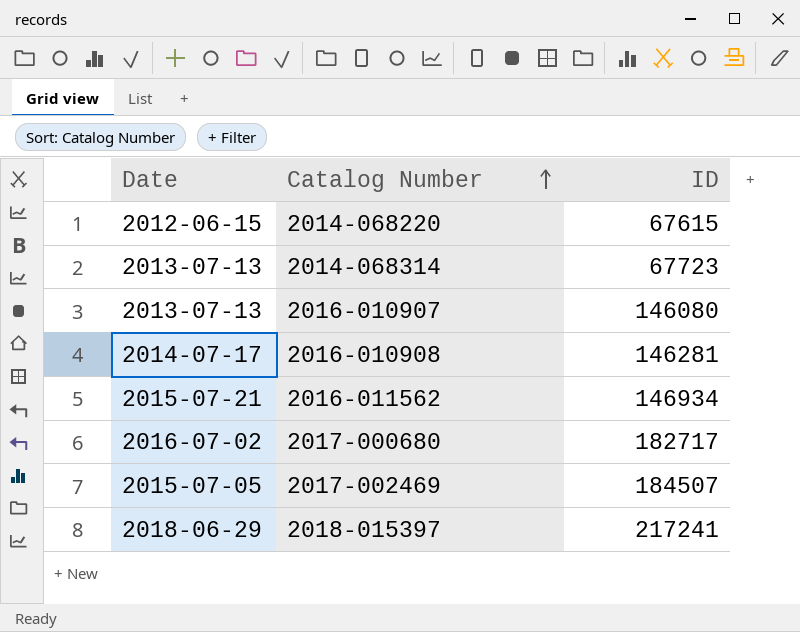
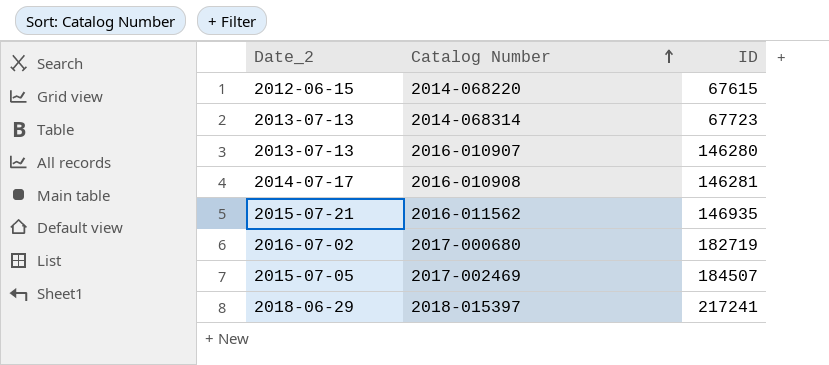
column name: Date -> Date_2
2016-010907 | ID: 146080 -> 146280
2016-011562 | ID: 146934 -> 146935
2017-000680 | ID: 182717 -> 182719

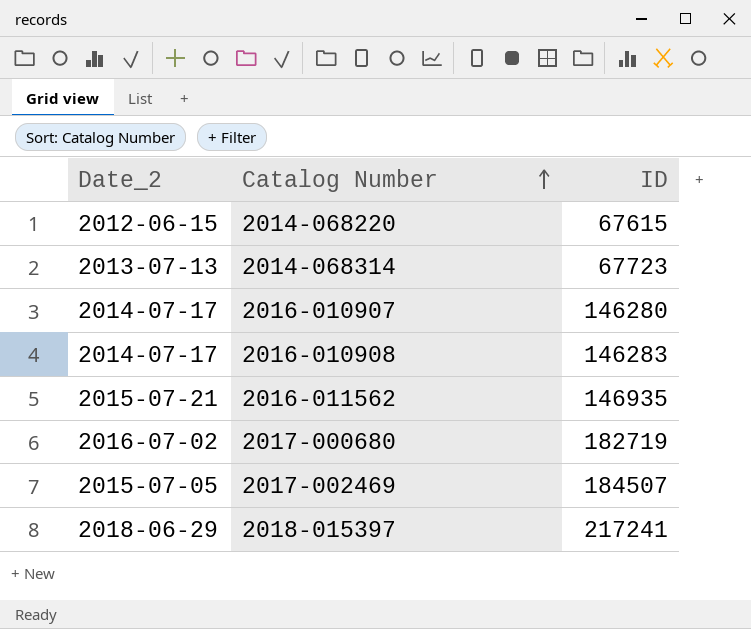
2016-010907 | Date_2: 2013-07-13 -> 2014-07-17
2016-010908 | ID: 146281 -> 146283

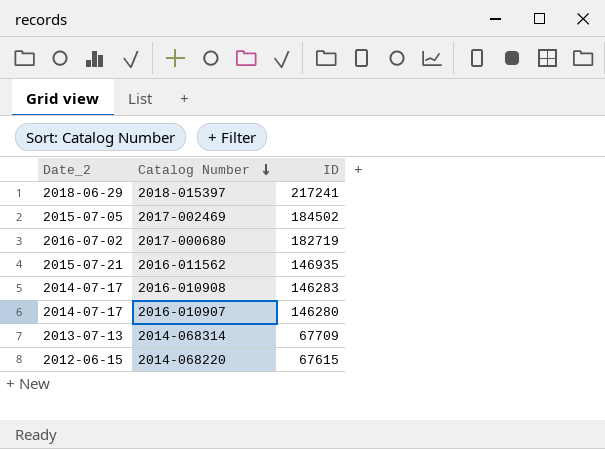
row order: Catalog Number ascending -> Catalog Number descending
2017-002469 | ID: 184507 -> 184502
2014-068314 | ID: 67723 -> 67709

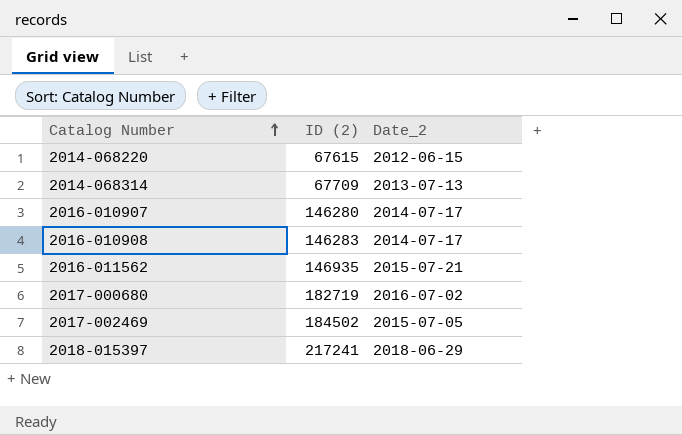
row order: Catalog Number descending -> Catalog Number ascending
column name: ID -> ID (2)
column Date_2 | position: 1 -> 3

